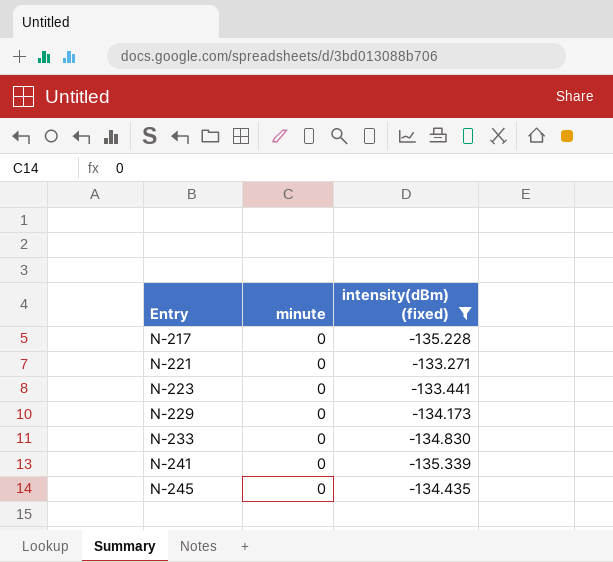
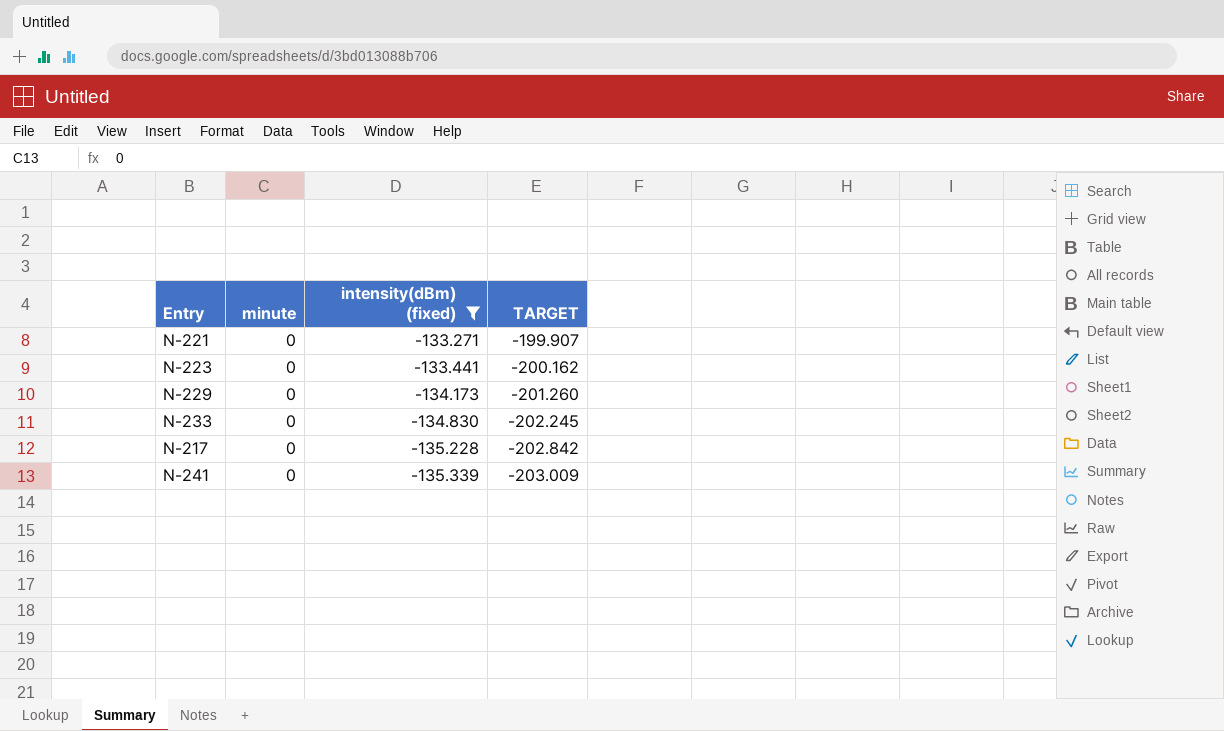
row order: Entry ascending -> intensity(dBm) (fixed) descending
column TARGET | formula: none -> [intensity(dBm) (fixed)] * 1.5
row N-245: 0 | -134.435 -> none

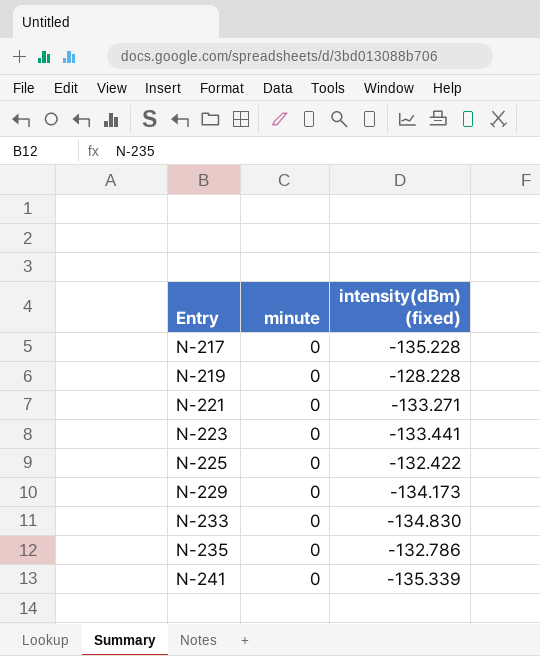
filter: intensity(dBm) (fixed) <= -133.271 -> none
row order: intensity(dBm) (fixed) descending -> Entry ascending
column TARGET | formula: [intensity(dBm) (fixed)] * 1.5 -> none

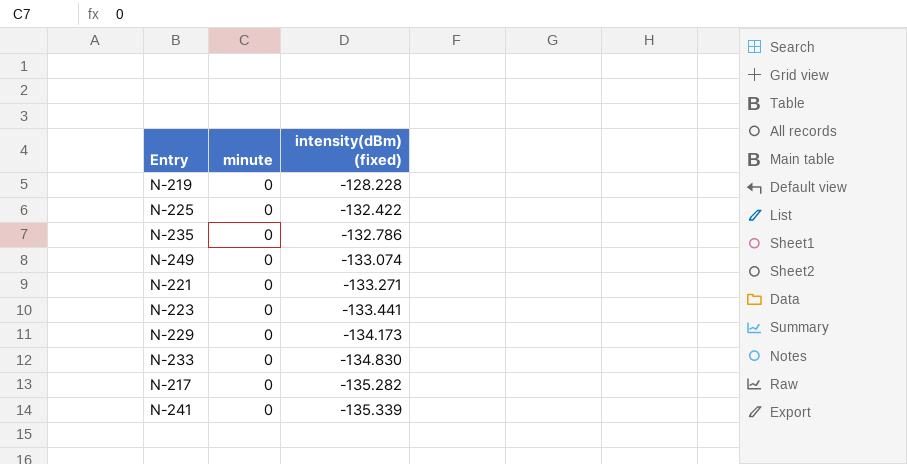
row order: Entry ascending -> intensity(dBm) (fixed) descending
row N-249: none -> 0 | -133.074
N-217 | intensity(dBm) (fixed): -135.228 -> -135.282

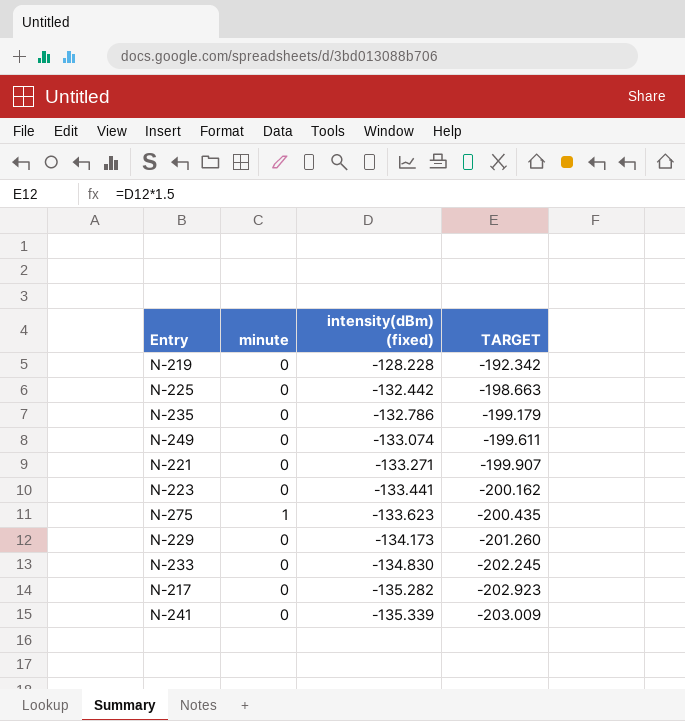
column TARGET | formula: none -> [intensity(dBm) (fixed)] * 1.5
N-225 | intensity(dBm) (fixed): -132.422 -> -132.442
row N-275: none -> 1 | -133.623 | -200.435

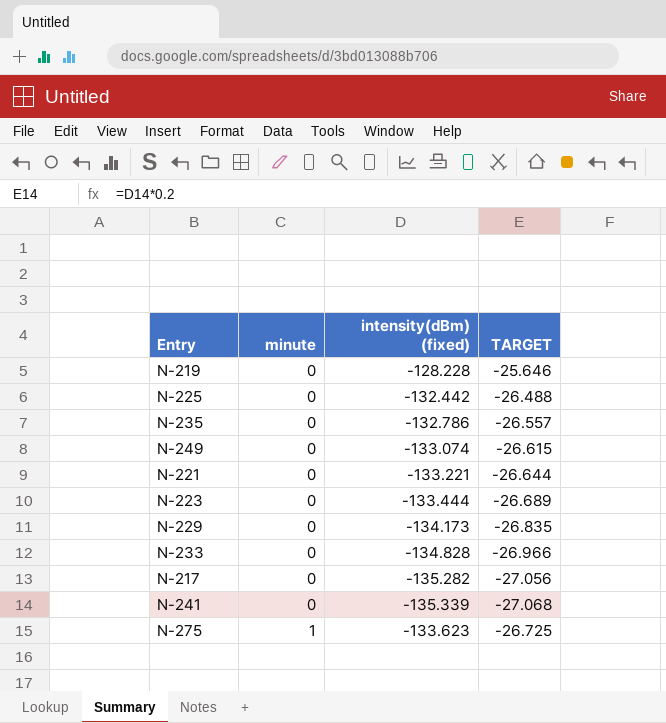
row order: intensity(dBm) (fixed) descending -> minute ascending
column TARGET | formula: [intensity(dBm) (fixed)] * 1.5 -> [intensity(dBm) (fixed)] * 0.2
N-221 | intensity(dBm) (fixed): -133.271 -> -133.221
N-223 | intensity(dBm) (fixed): -133.441 -> -133.444
N-233 | intensity(dBm) (fixed): -134.830 -> -134.828

